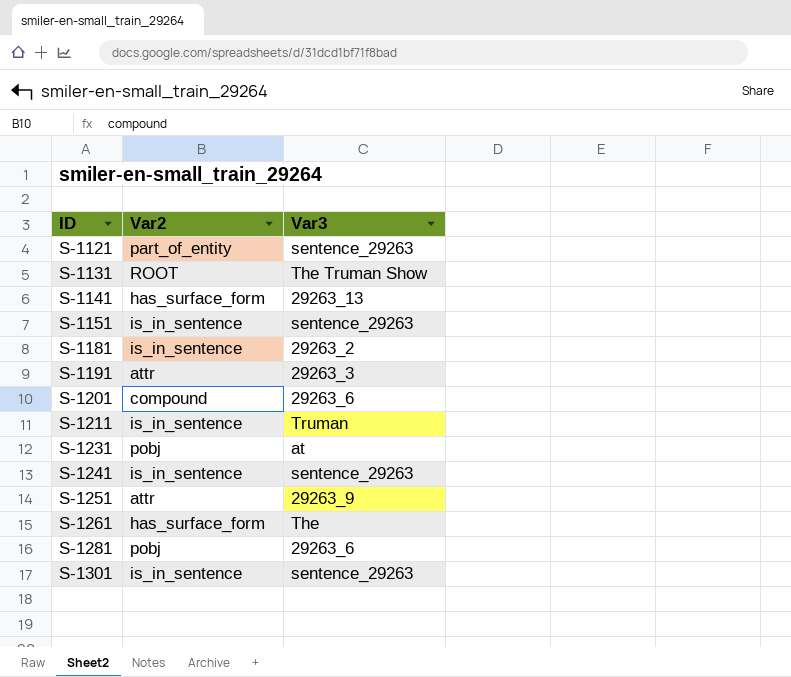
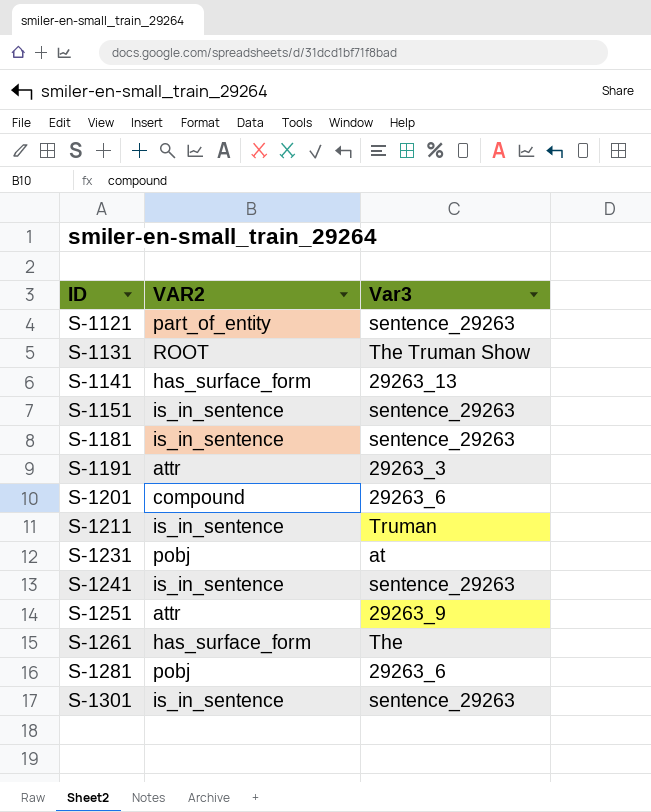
column name: Var2 -> VAR2
S-1181 | Var3: 29263_2 -> sentence_29263

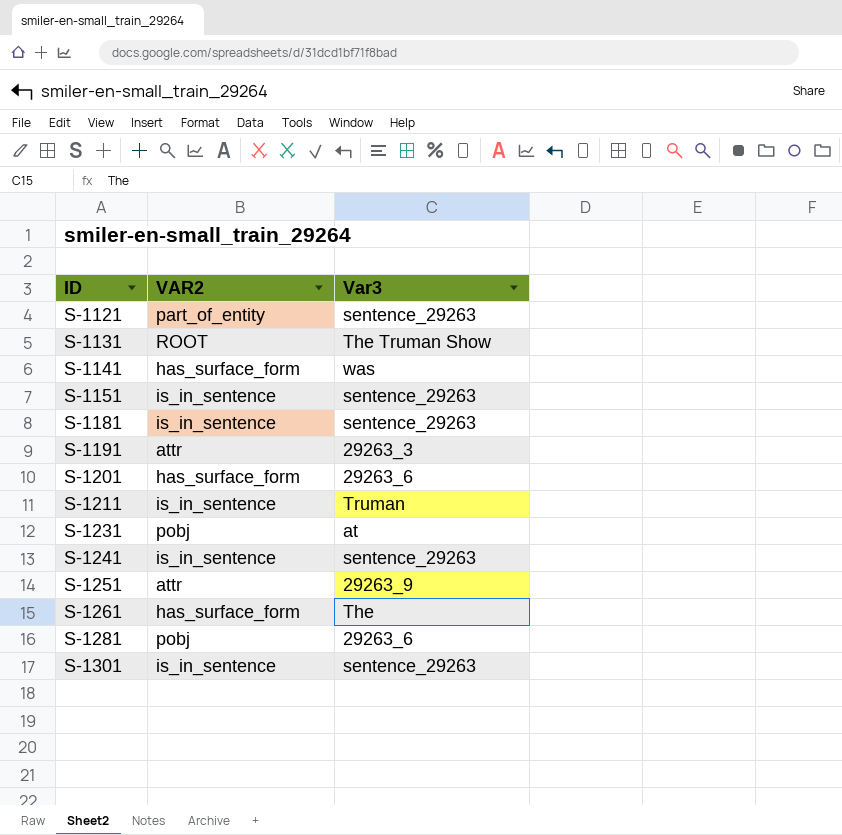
S-1141 | Var3: 29263_13 -> was
S-1201 | VAR2: compound -> has_surface_form

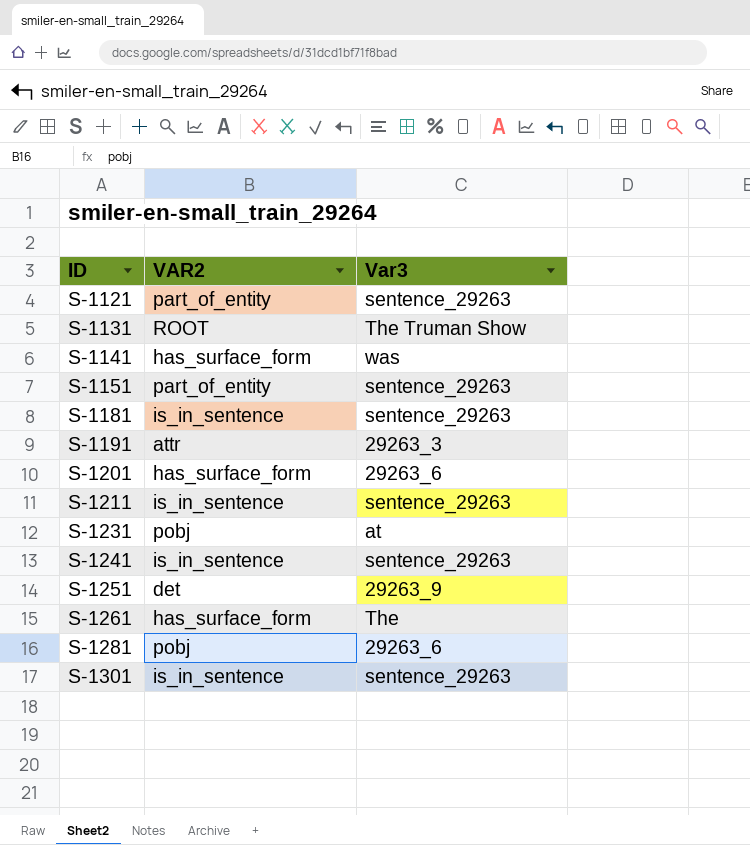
S-1151 | VAR2: is_in_sentence -> part_of_entity
S-1211 | Var3: Truman -> sentence_29263
S-1251 | VAR2: attr -> det

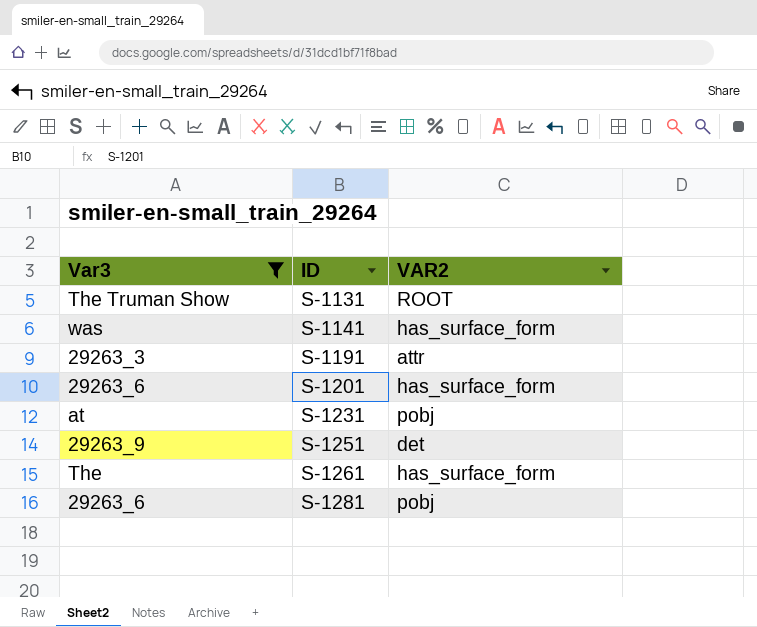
filter: none -> Var3 != sentence_29263
column Var3 | position: 3 -> 1

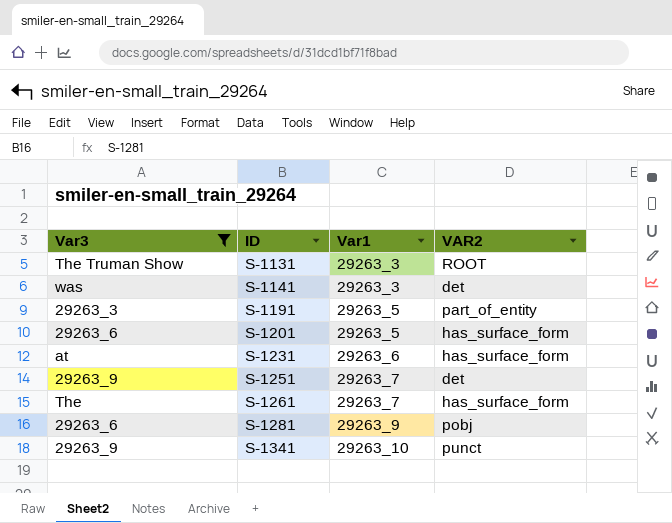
column Var1 | position: none -> 3
S-1141 | VAR2: has_surface_form -> det
S-1191 | VAR2: attr -> part_of_entity
S-1231 | VAR2: pobj -> has_surface_form
row S-1341: none -> 29263_9 | 29263_10 | punct

